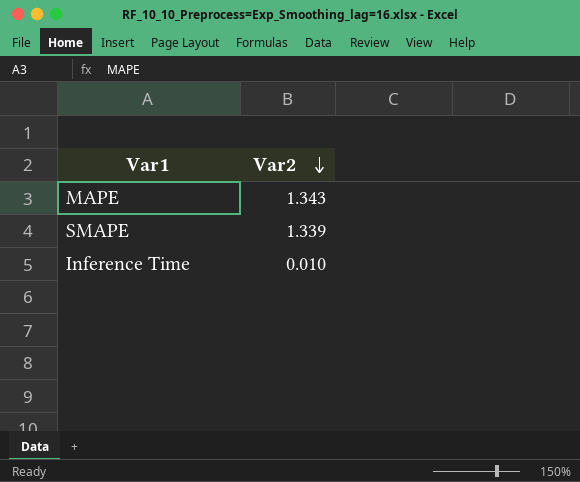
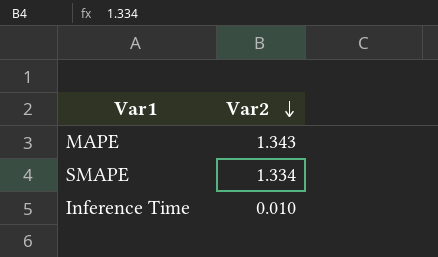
SMAPE | Var2: 1.339 -> 1.334

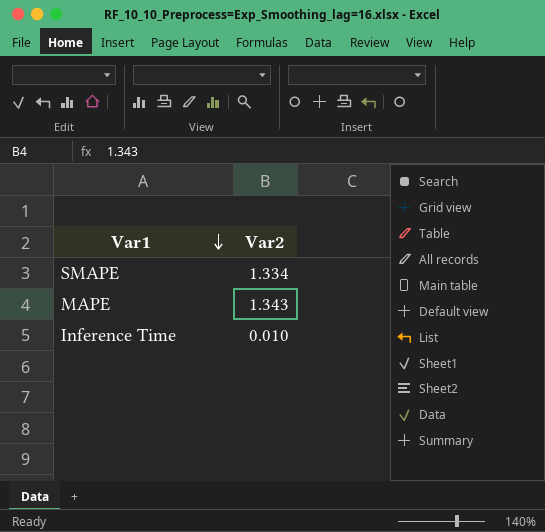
row order: Var2 descending -> Var1 descending

